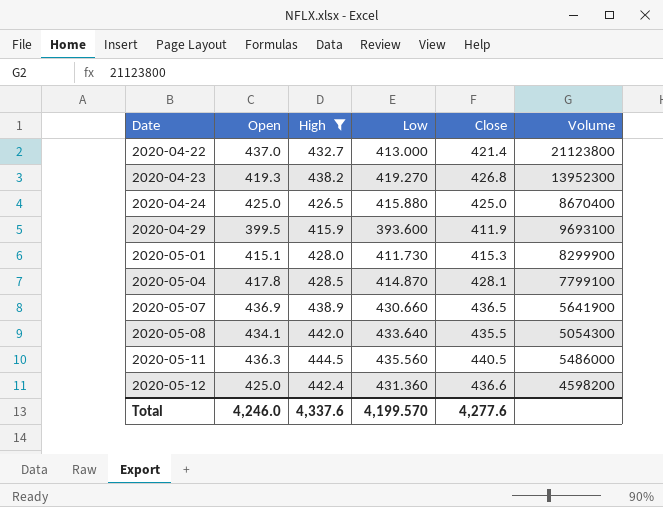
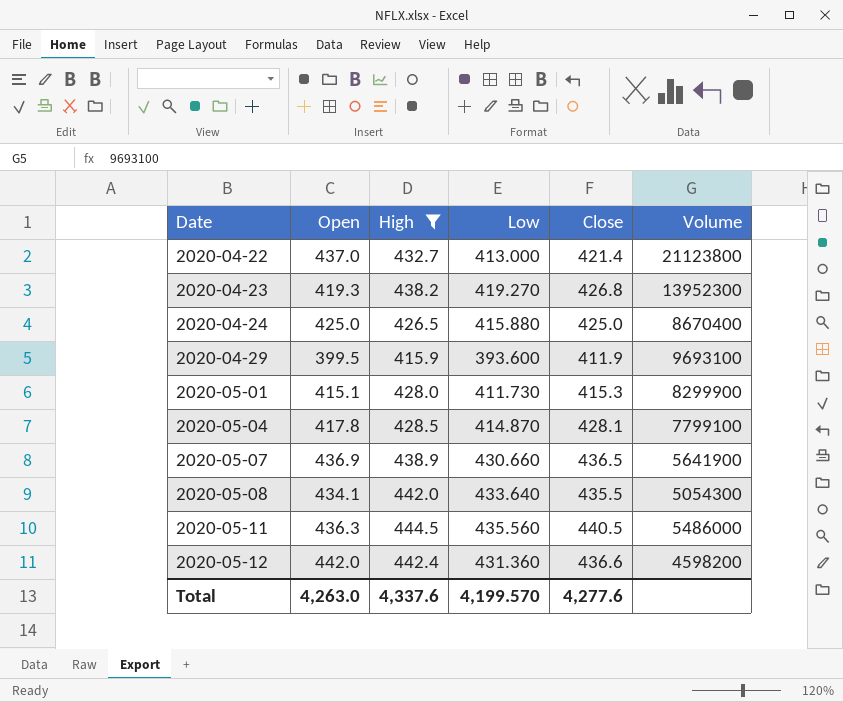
2020-05-12 | Open: 425.0 -> 442.0
Total | Open: 4,246.0 -> 4,263.0

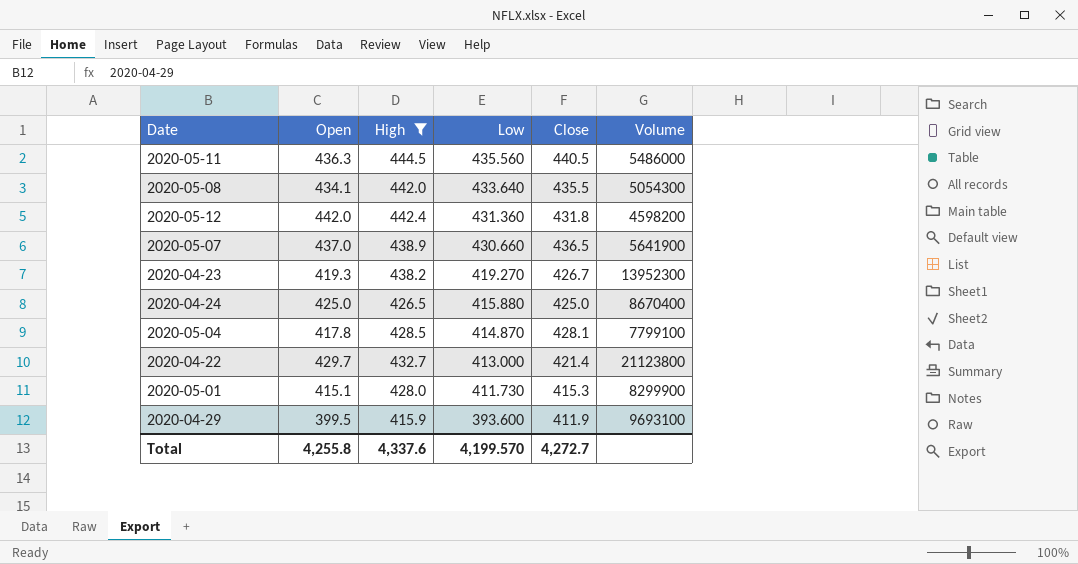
row order: Date ascending -> Low descending
2020-05-12 | Close: 436.6 -> 431.8
2020-05-07 | Open: 436.9 -> 437.0
2020-04-23 | Close: 426.8 -> 426.7
2020-04-22 | Open: 437.0 -> 429.7
Total | Open: 4,263.0 -> 4,255.8
Total | Close: 4,277.6 -> 4,272.7

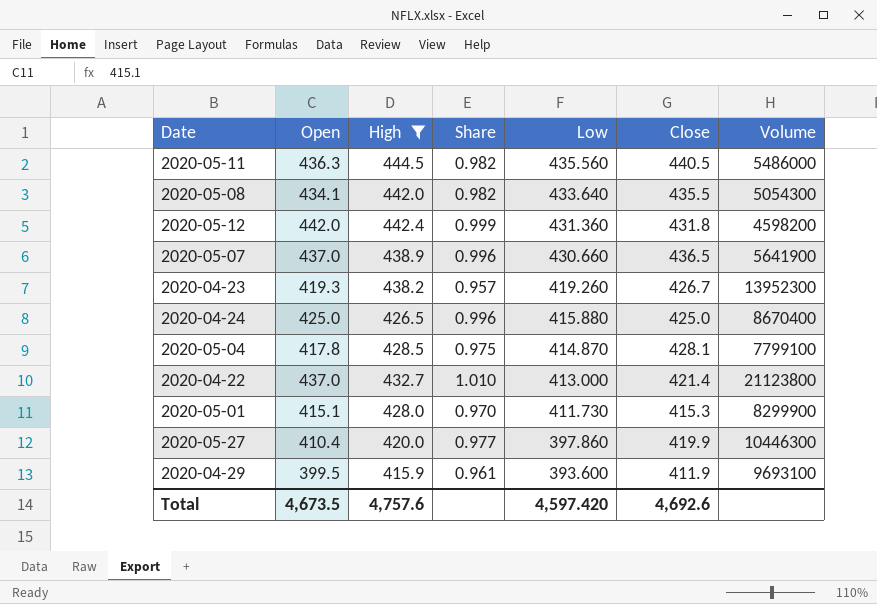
column Share | formula: none -> [Open] / [High]
2020-04-23 | Low: 419.270 -> 419.260
2020-04-22 | Open: 429.7 -> 437.0
row 2020-05-27: none -> 410.4 | 420.0 | 0.977 | 397.860 | 419.9 | 10446300
Total | Open: 4,255.8 -> 4,673.5
Total | High: 4,337.6 -> 4,757.6
Total | Low: 4,199.570 -> 4,597.420
Total | Close: 4,272.7 -> 4,692.6

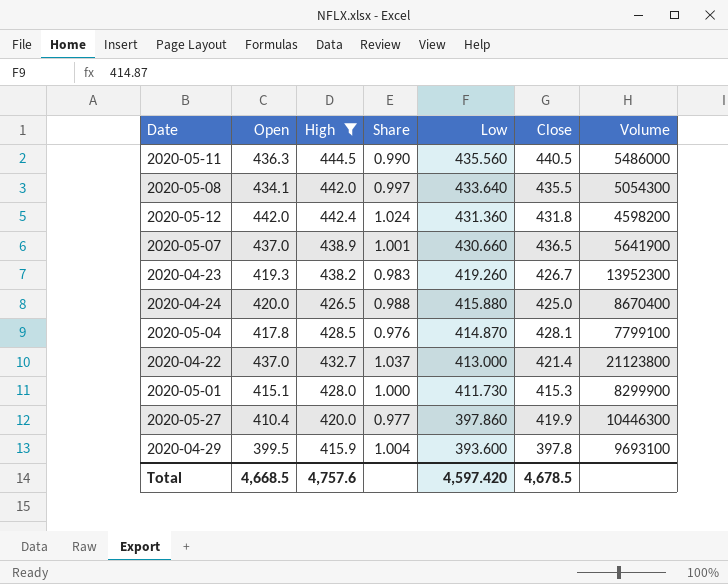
column Share | formula: [Open] / [High] -> [Open] / [Close]
2020-04-24 | Open: 425.0 -> 420.0
2020-04-29 | Close: 411.9 -> 397.8
Total | Open: 4,673.5 -> 4,668.5
Total | Close: 4,692.6 -> 4,678.5

